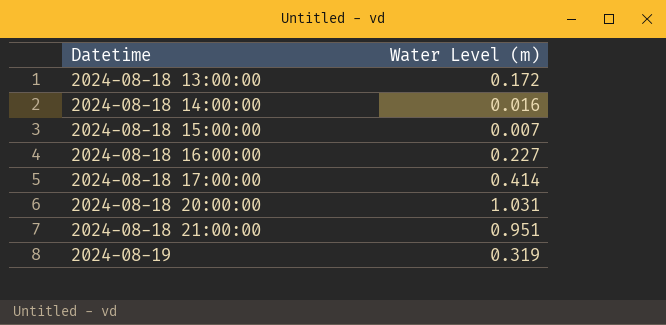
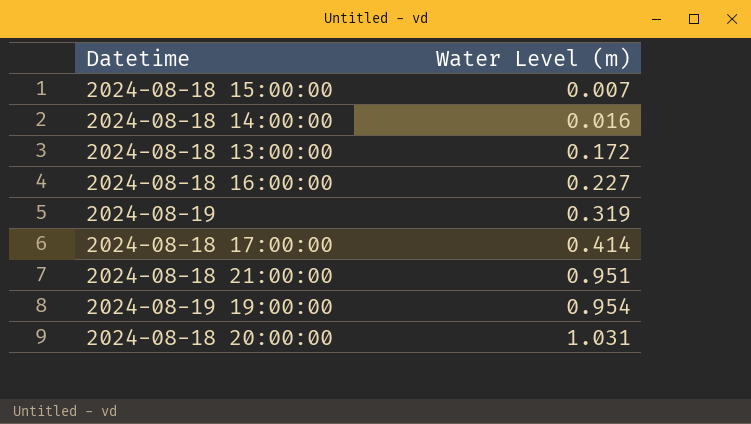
row order: Datetime ascending -> Water Level (m) ascending
row 2024-08-19 19:00:00: none -> 0.954

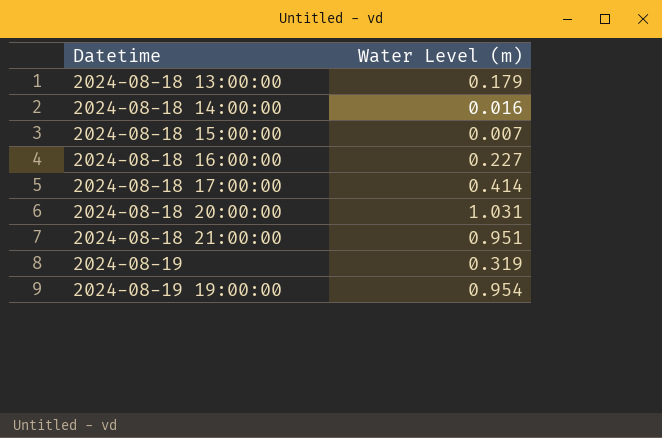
row order: Water Level (m) ascending -> Datetime ascending
2024-08-18 13:00:00 | Water Level (m): 0.172 -> 0.179

